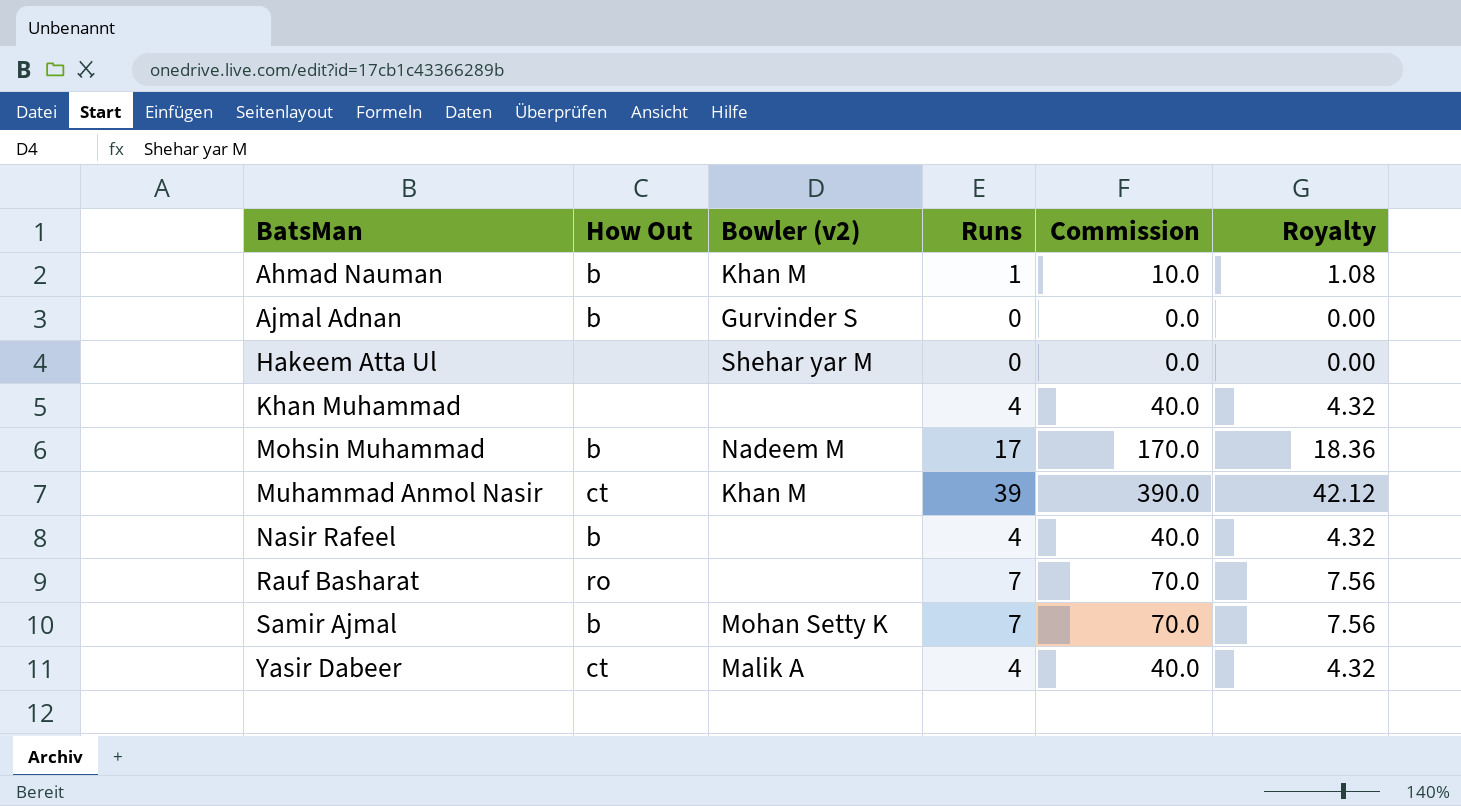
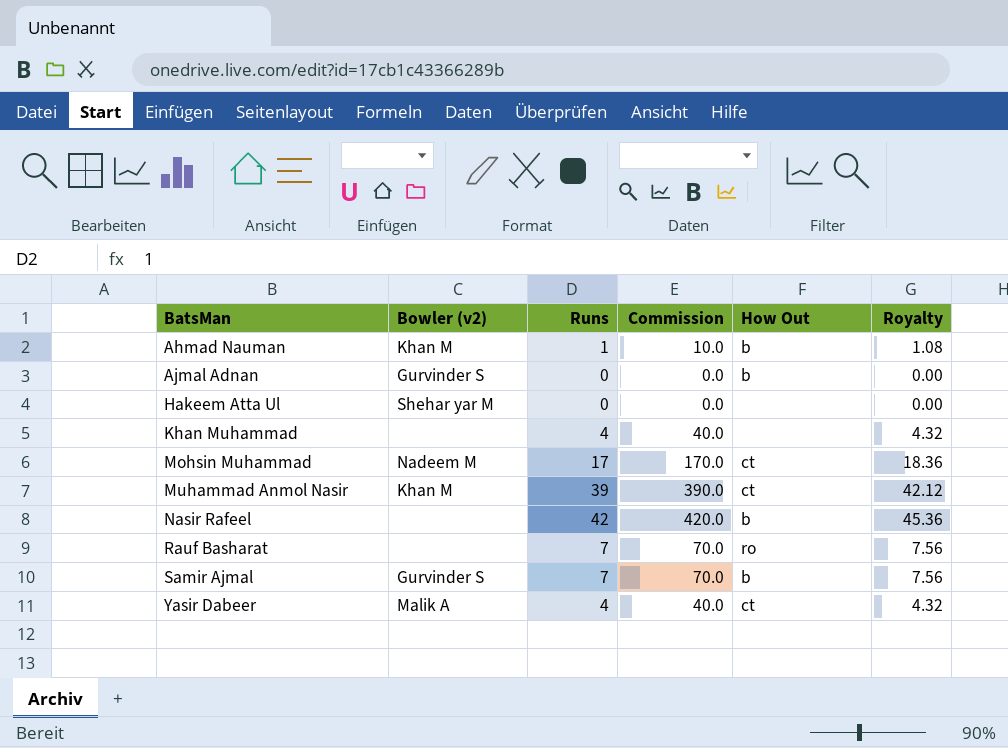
column How Out | position: 2 -> 5
Mohsin Muhammad | How Out: b -> ct
Nasir Rafeel | Runs: 4 -> 42
Nasir Rafeel | Commission: 40.0 -> 420.0
Nasir Rafeel | Royalty: 4.32 -> 45.36
Samir Ajmal | Bowler (v2): Mohan Setty K -> Gurvinder S

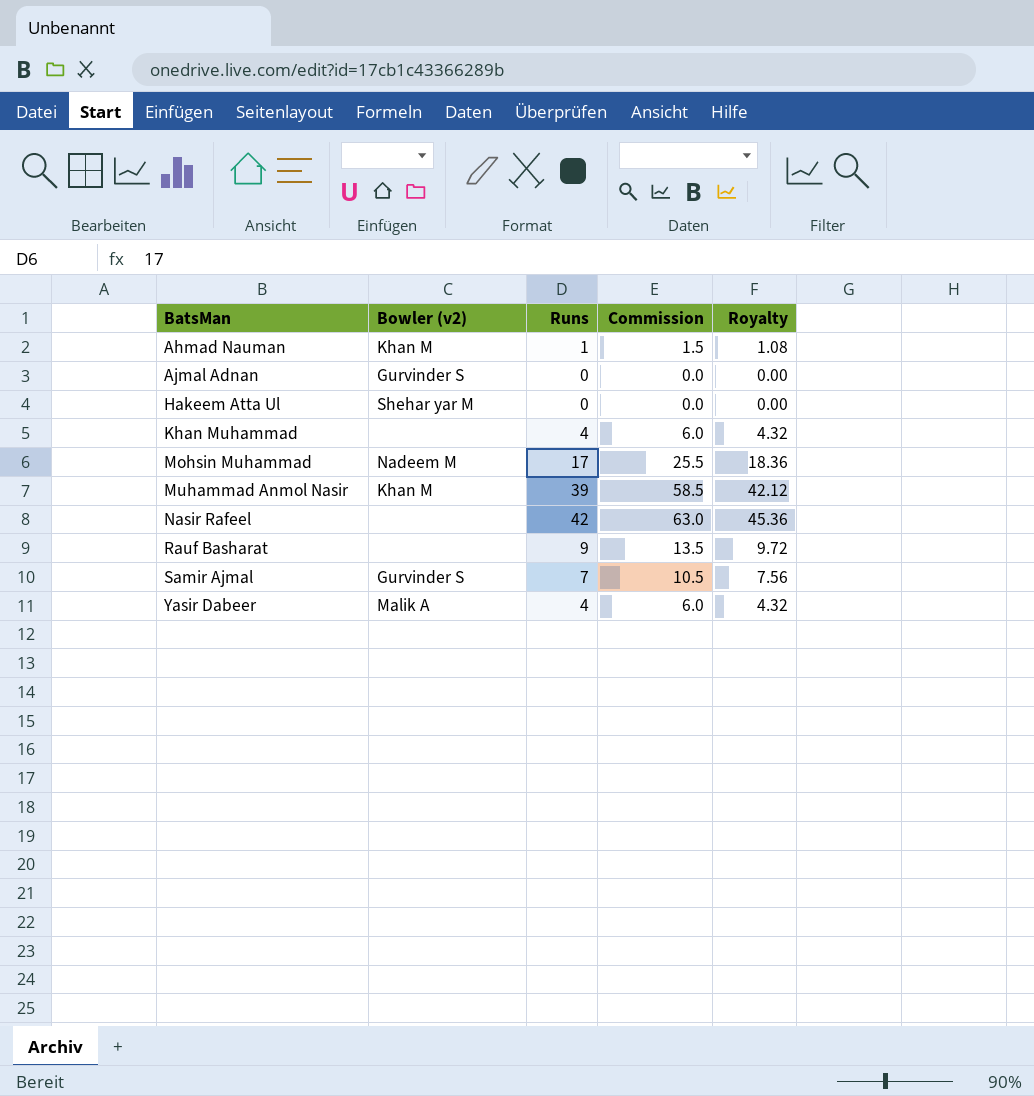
column How Out | position: 5 -> none
column Commission | formula: [Runs] * 10 -> [Runs] * 1.5
Rauf Basharat | Runs: 7 -> 9
Rauf Basharat | Royalty: 7.56 -> 9.72

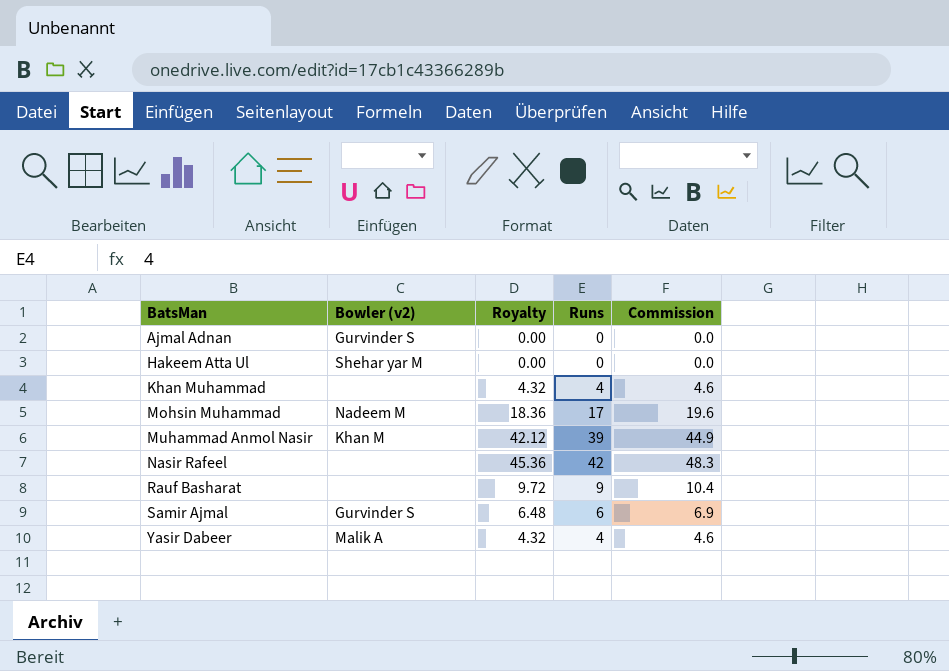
column Royalty | position: 5 -> 3
column Commission | formula: [Runs] * 1.5 -> [Runs] * 1.15
row Ahmad Nauman: Khan M | 1 | 1.5 | 1.08 -> none
Samir Ajmal | Royalty: 7.56 -> 6.48
Samir Ajmal | Runs: 7 -> 6

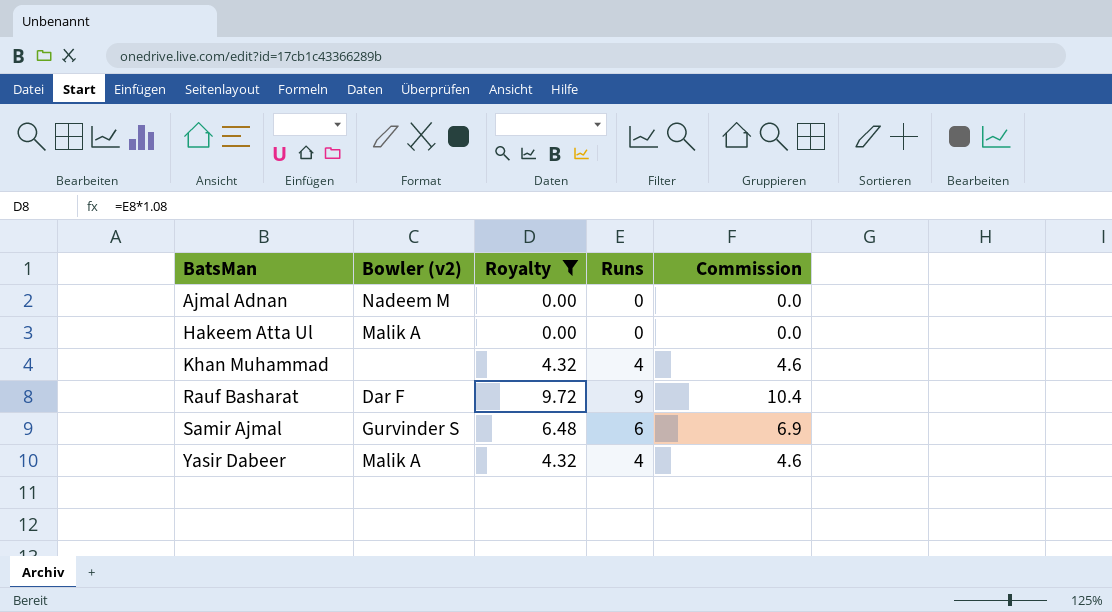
filter: none -> Royalty <= 9.72
Ajmal Adnan | Bowler (v2): Gurvinder S -> Nadeem M
Hakeem Atta Ul | Bowler (v2): Shehar yar M -> Malik A
Rauf Basharat | Bowler (v2): none -> Dar F

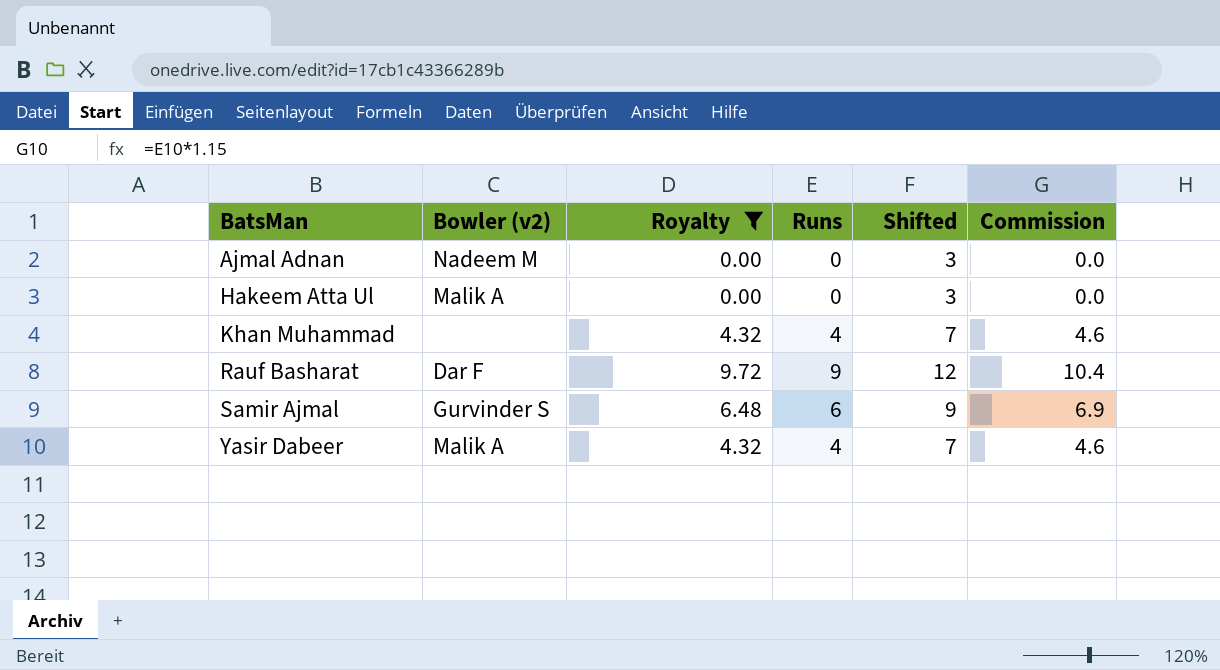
column Shifted | formula: none -> [Runs] + 3

